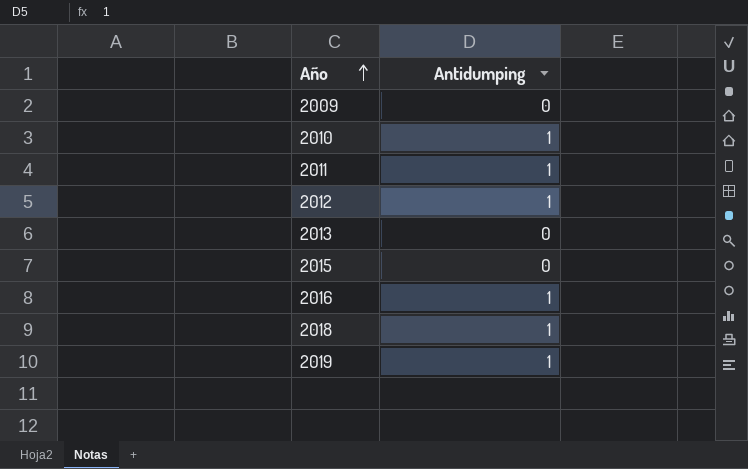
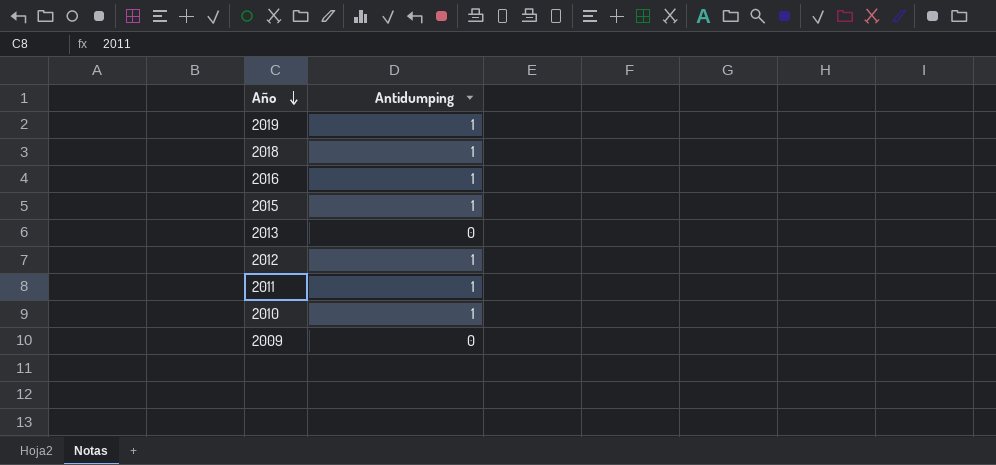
row order: Año ascending -> Año descending
2015 | Antidumping: 0 -> 1

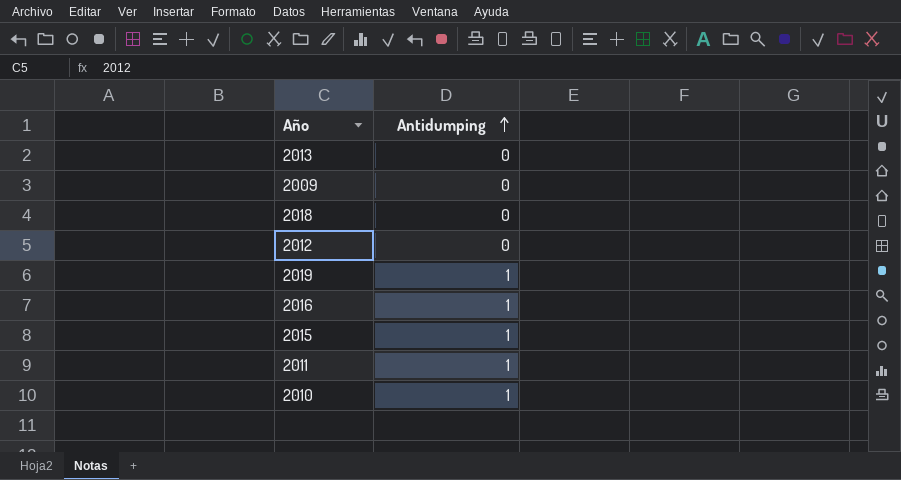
row order: Año descending -> Antidumping ascending
2018 | Antidumping: 1 -> 0
2012 | Antidumping: 1 -> 0

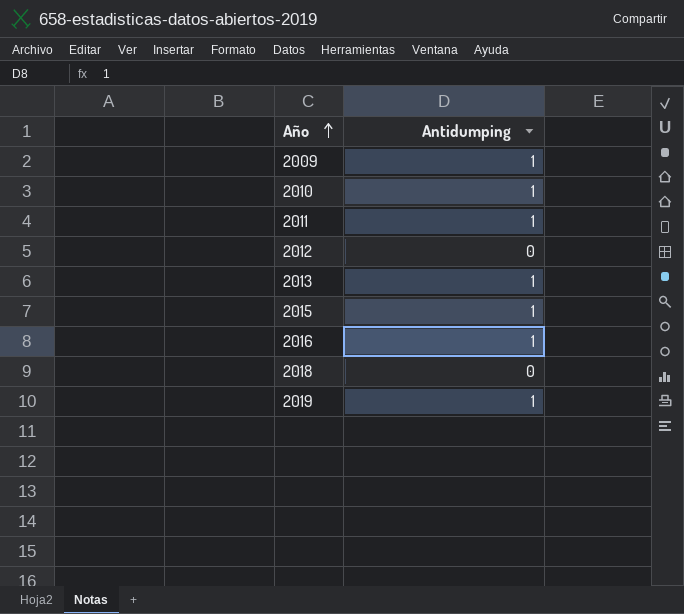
row order: Antidumping ascending -> Año ascending
2009 | Antidumping: 0 -> 1
2013 | Antidumping: 0 -> 1

